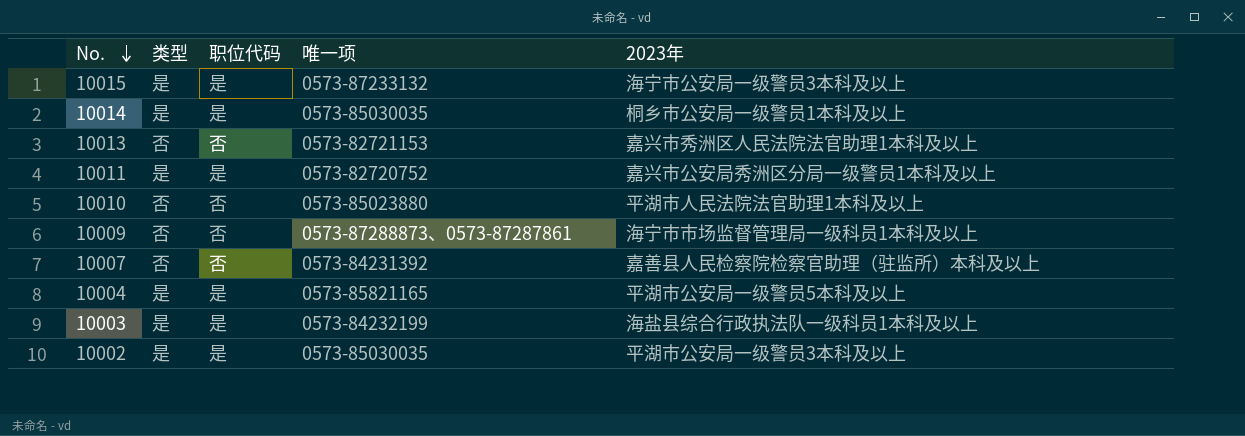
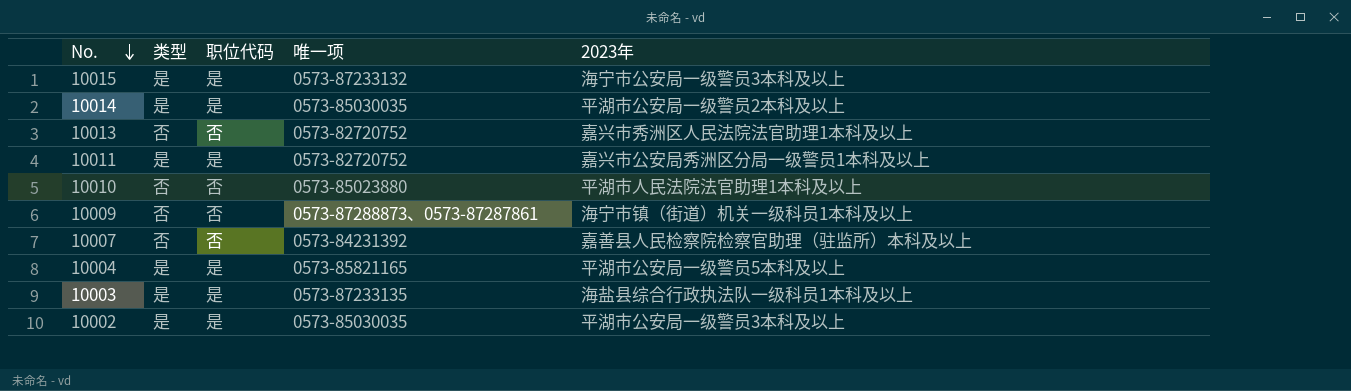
10014 | 2023年: 桐乡市公安局一级警员1本科及以上 -> 平湖市公安局一级警员2本科及以上
10013 | 唯一项: 0573-82721153 -> 0573-82720752
10009 | 2023年: 海宁市市场监督管理局一级科员1本科及以上 -> 海宁市镇（街道）机关一级科员1本科及以上
10003 | 唯一项: 0573-84232199 -> 0573-87233135

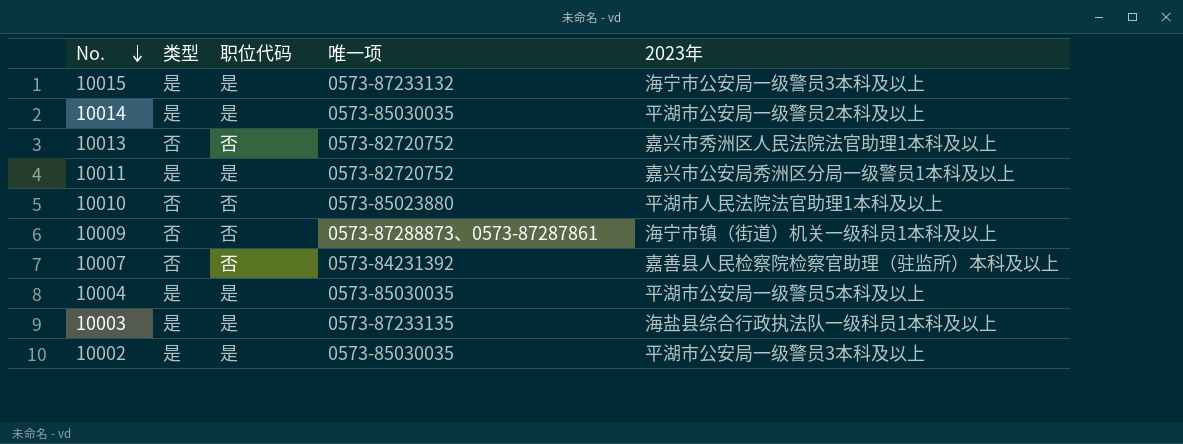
10004 | 唯一项: 0573-85821165 -> 0573-85030035

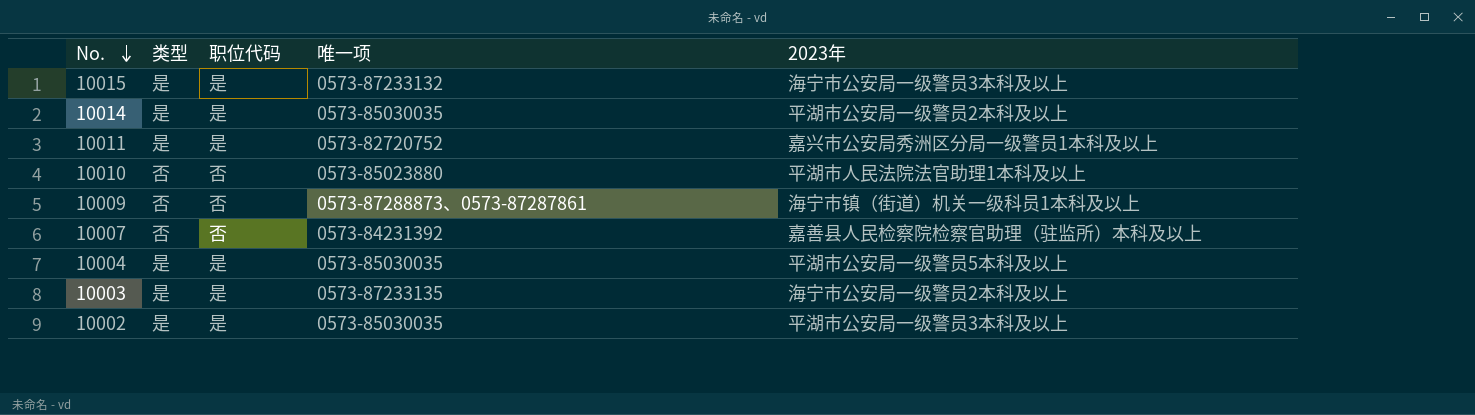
row 10013: 否 | 否 | 0573-82720752 | 嘉兴市秀洲区人民法院法官助理1本科及以上 -> none
10003 | 2023年: 海盐县综合行政执法队一级科员1本科及以上 -> 海宁市公安局一级警员2本科及以上

